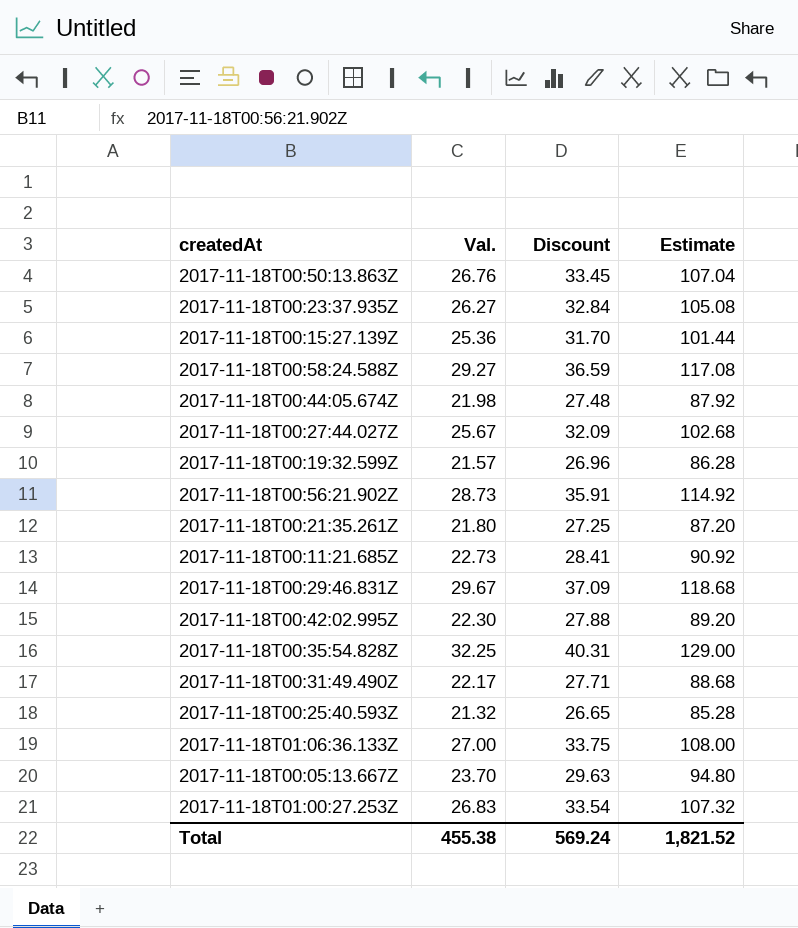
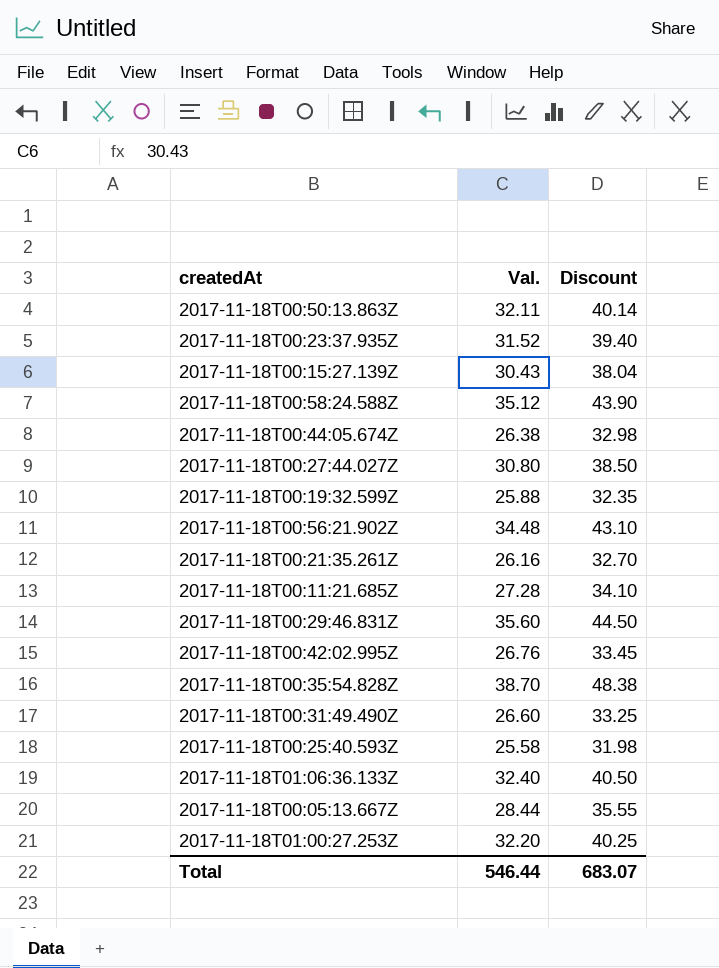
column Estimate | formula: [Val.] * 4 -> none
2017-11-18T00:50:13.863Z | Val.: 26.76 -> 32.11
2017-11-18T00:50:13.863Z | Discount: 33.45 -> 40.14
2017-11-18T00:23:37.935Z | Val.: 26.27 -> 31.52
2017-11-18T00:23:37.935Z | Discount: 32.84 -> 39.40
2017-11-18T00:15:27.139Z | Val.: 25.36 -> 30.43
2017-11-18T00:15:27.139Z | Discount: 31.70 -> 38.04
2017-11-18T00:58:24.588Z | Val.: 29.27 -> 35.12
2017-11-18T00:58:24.588Z | Discount: 36.59 -> 43.90
2017-11-18T00:44:05.674Z | Val.: 21.98 -> 26.38
2017-11-18T00:44:05.674Z | Discount: 27.48 -> 32.98
2017-11-18T00:27:44.027Z | Val.: 25.67 -> 30.80
2017-11-18T00:27:44.027Z | Discount: 32.09 -> 38.50
2017-11-18T00:19:32.599Z | Val.: 21.57 -> 25.88
2017-11-18T00:19:32.599Z | Discount: 26.96 -> 32.35
2017-11-18T00:56:21.902Z | Val.: 28.73 -> 34.48
2017-11-18T00:56:21.902Z | Discount: 35.91 -> 43.10
2017-11-18T00:21:35.261Z | Val.: 21.80 -> 26.16
2017-11-18T00:21:35.261Z | Discount: 27.25 -> 32.70
2017-11-18T00:11:21.685Z | Val.: 22.73 -> 27.28
2017-11-18T00:11:21.685Z | Discount: 28.41 -> 34.10
2017-11-18T00:29:46.831Z | Val.: 29.67 -> 35.60
2017-11-18T00:29:46.831Z | Discount: 37.09 -> 44.50
2017-11-18T00:42:02.995Z | Val.: 22.30 -> 26.76
2017-11-18T00:42:02.995Z | Discount: 27.88 -> 33.45
2017-11-18T00:35:54.828Z | Val.: 32.25 -> 38.70
2017-11-18T00:35:54.828Z | Discount: 40.31 -> 48.38
2017-11-18T00:31:49.490Z | Val.: 22.17 -> 26.60
2017-11-18T00:31:49.490Z | Discount: 27.71 -> 33.25
2017-11-18T00:25:40.593Z | Val.: 21.32 -> 25.58
2017-11-18T00:25:40.593Z | Discount: 26.65 -> 31.98
2017-11-18T01:06:36.133Z | Val.: 27.00 -> 32.40
2017-11-18T01:06:36.133Z | Discount: 33.75 -> 40.50
2017-11-18T00:05:13.667Z | Val.: 23.70 -> 28.44
2017-11-18T00:05:13.667Z | Discount: 29.63 -> 35.55
2017-11-18T01:00:27.253Z | Val.: 26.83 -> 32.20
2017-11-18T01:00:27.253Z | Discount: 33.54 -> 40.25
Total | Val.: 455.38 -> 546.44
Total | Discount: 569.24 -> 683.07

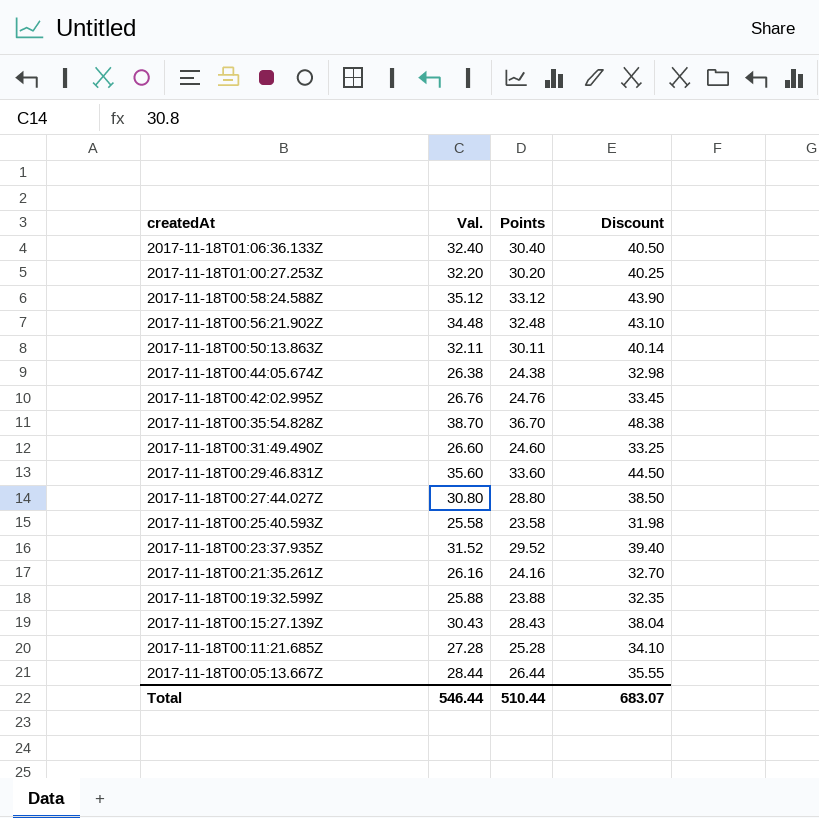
row order: none -> createdAt descending
column Points | formula: none -> [Val.] - 2

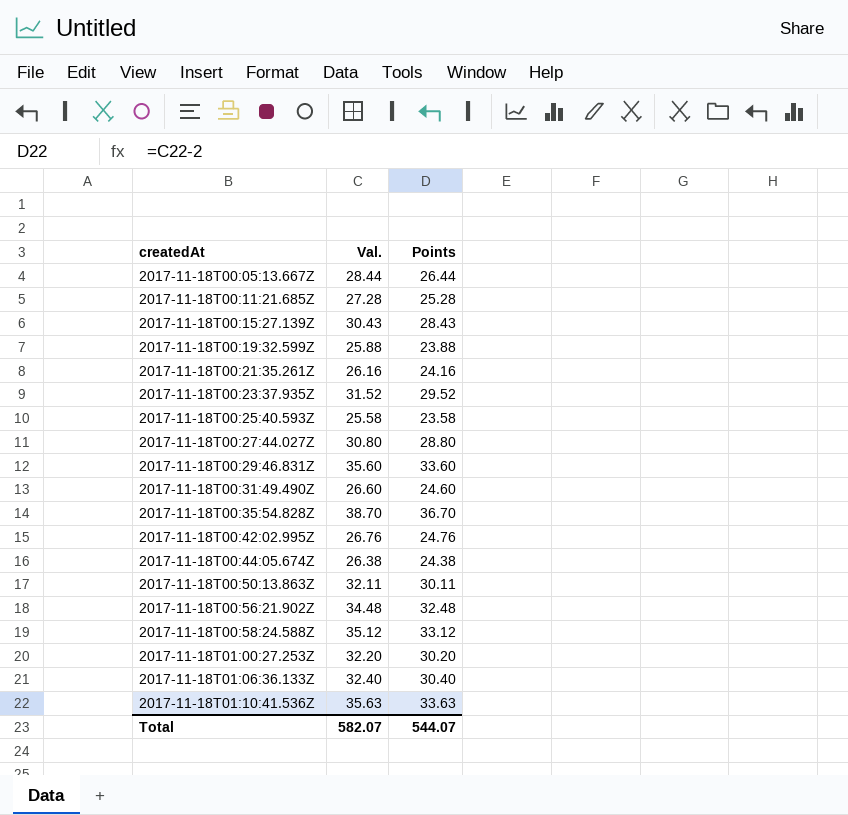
row order: createdAt descending -> createdAt ascending
column Discount | formula: [Val.] * 1.25 -> none
row 2017-11-18T01:10:41.536Z: none -> 35.63 | 33.63
Total | Val.: 546.44 -> 582.07
Total | Points: 510.44 -> 544.07

